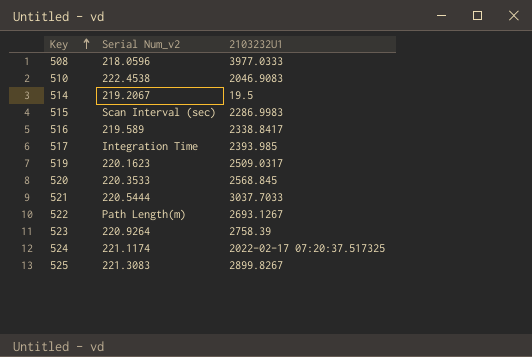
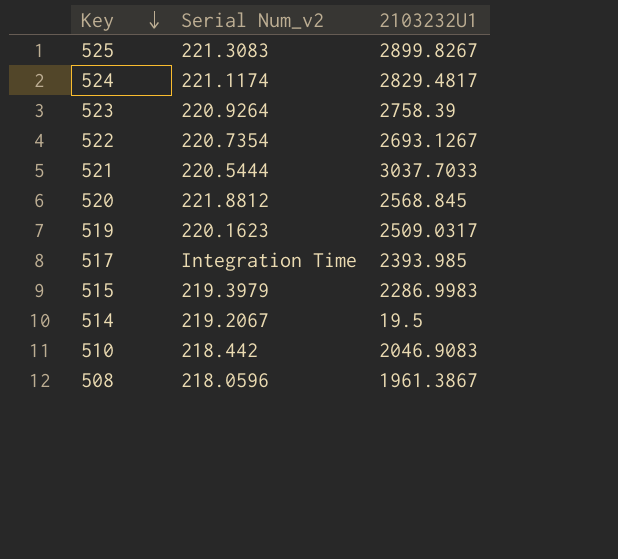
row order: Key ascending -> Key descending
row 516: 219.589 | 2338.8417 -> none
524 | 2103232U1: 2022-02-17 07:20:37.517325 -> 2829.4817
522 | Serial Num_v2: Path Length(m) -> 220.7354
520 | Serial Num_v2: 220.3533 -> 221.8812
515 | Serial Num_v2: Scan Interval (sec) -> 219.3979
510 | Serial Num_v2: 222.4538 -> 218.442
508 | 2103232U1: 3977.0333 -> 1961.3867

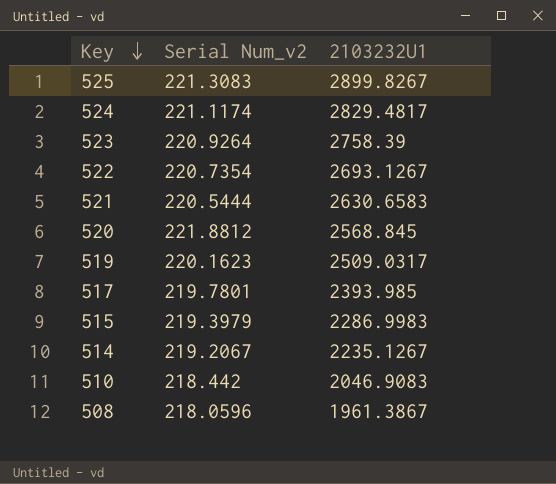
521 | 2103232U1: 3037.7033 -> 2630.6583
517 | Serial Num_v2: Integration Time -> 219.7801
514 | 2103232U1: 19.5 -> 2235.1267

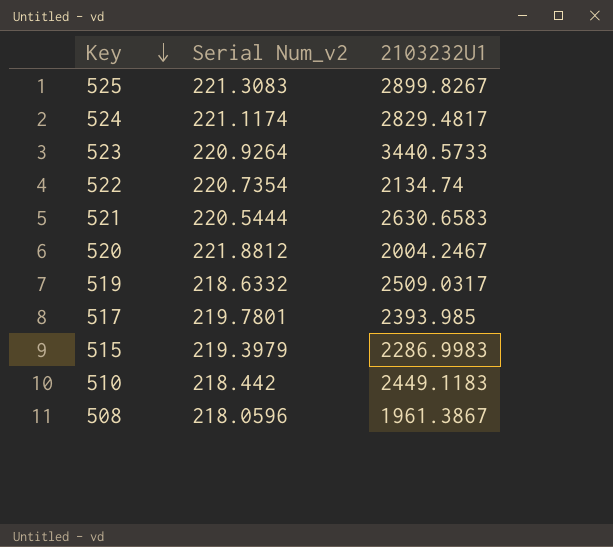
row 514: 219.2067 | 2235.1267 -> none
523 | 2103232U1: 2758.39 -> 3440.5733
522 | 2103232U1: 2693.1267 -> 2134.74
520 | 2103232U1: 2568.845 -> 2004.2467
519 | Serial Num_v2: 220.1623 -> 218.6332
510 | 2103232U1: 2046.9083 -> 2449.1183

